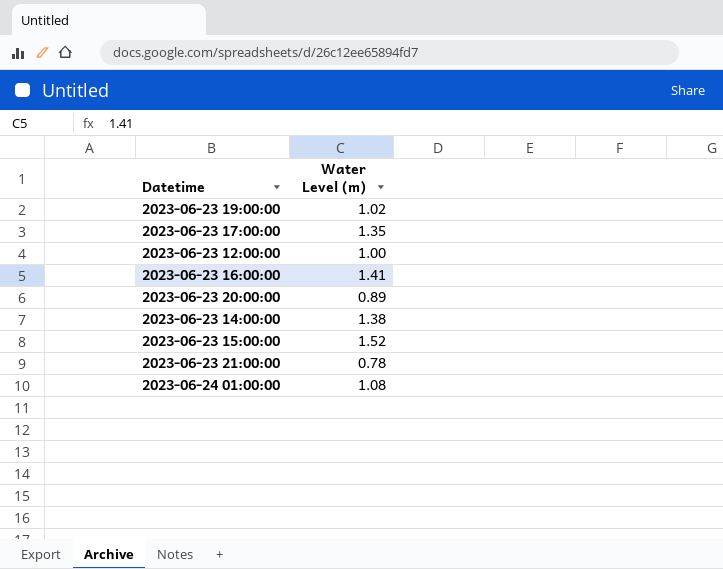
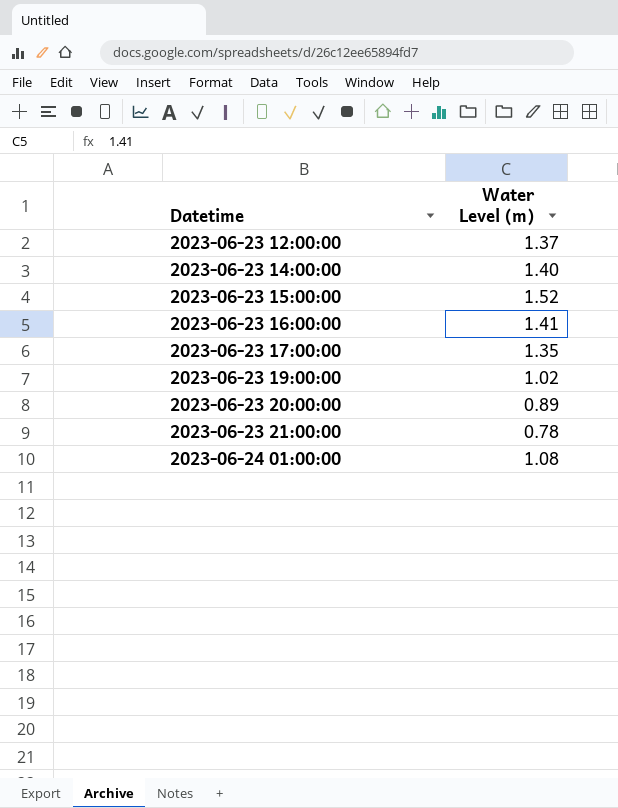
row order: none -> Datetime ascending
2023-06-23 12:00:00 | Water Level (m): 1.00 -> 1.37
2023-06-23 14:00:00 | Water Level (m): 1.38 -> 1.40

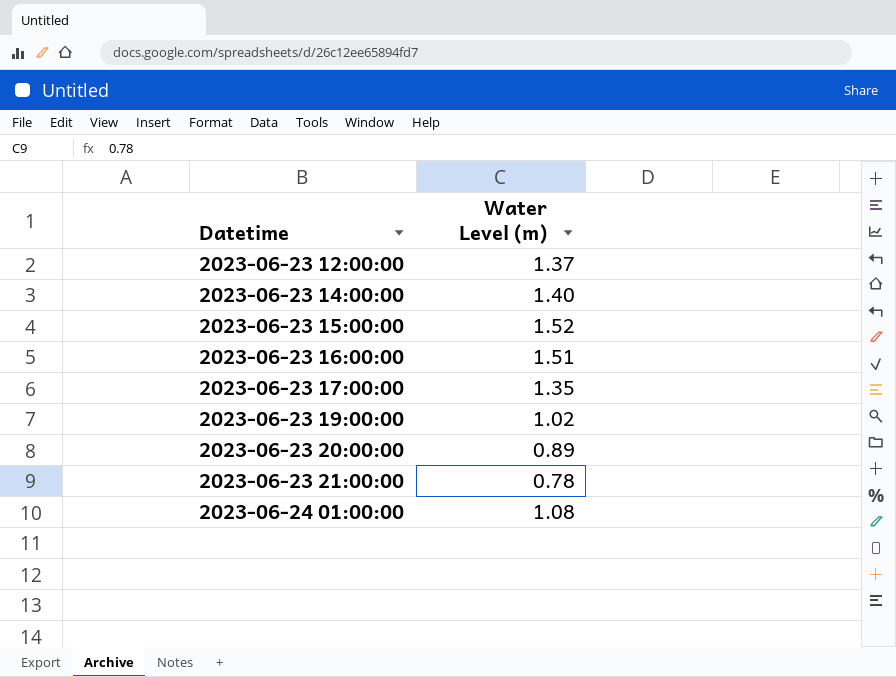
2023-06-23 16:00:00 | Water Level (m): 1.41 -> 1.51

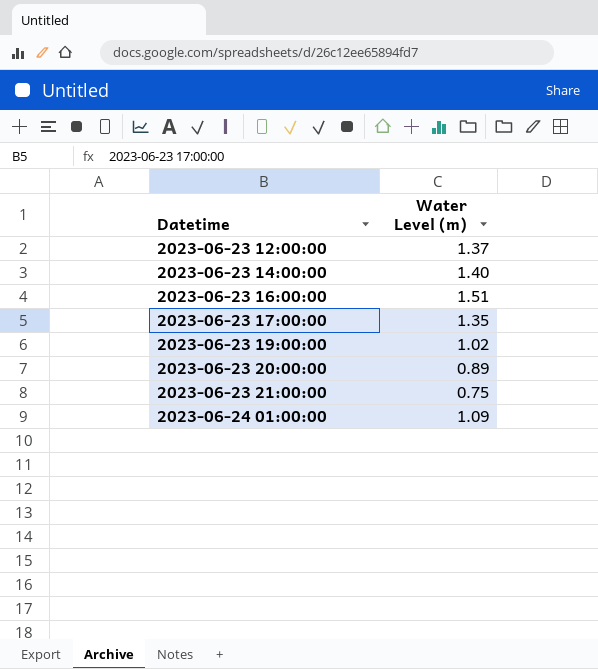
row 2023-06-23 15:00:00: 1.52 -> none
2023-06-23 21:00:00 | Water Level (m): 0.78 -> 0.75
2023-06-24 01:00:00 | Water Level (m): 1.08 -> 1.09

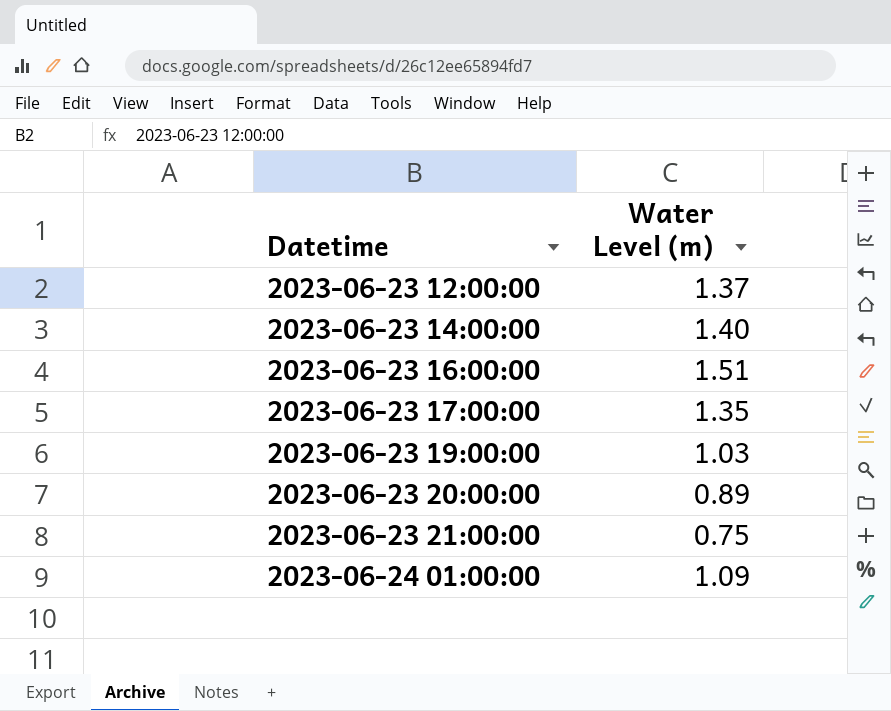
2023-06-23 19:00:00 | Water Level (m): 1.02 -> 1.03

